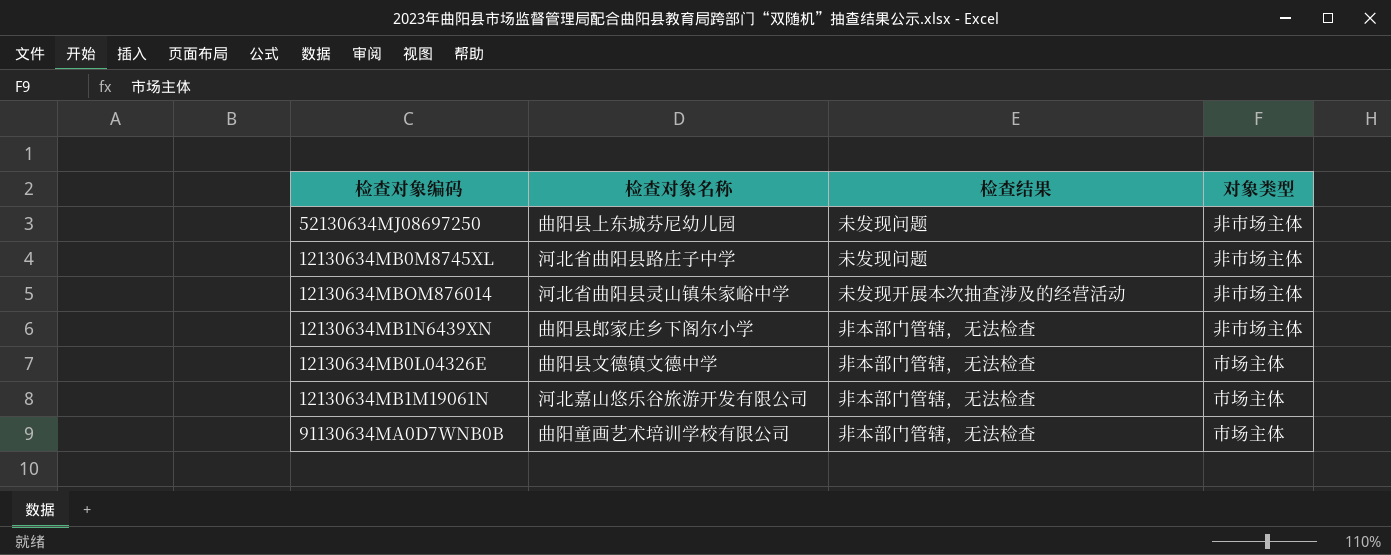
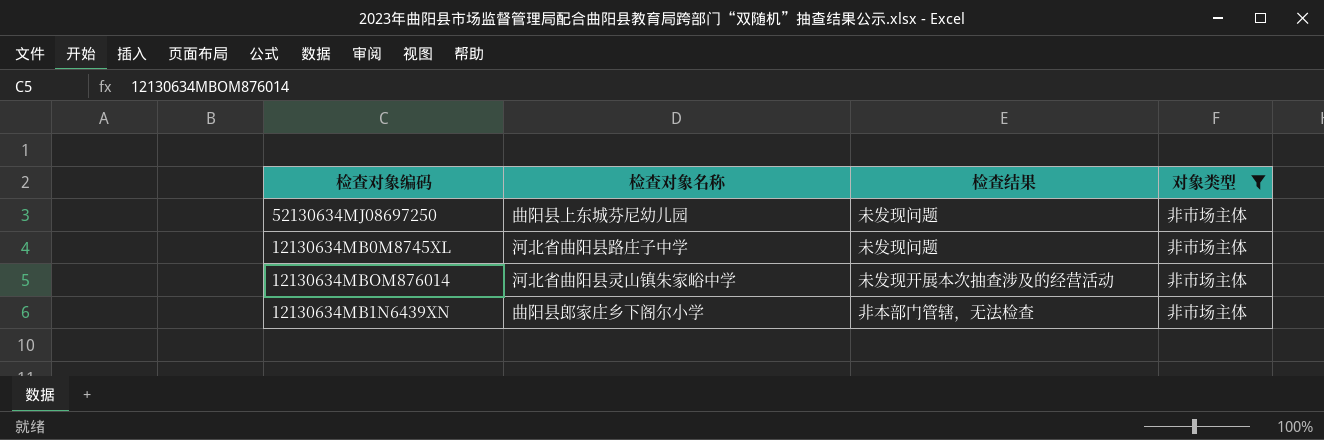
filter: none -> 对象类型 = 非市场主体

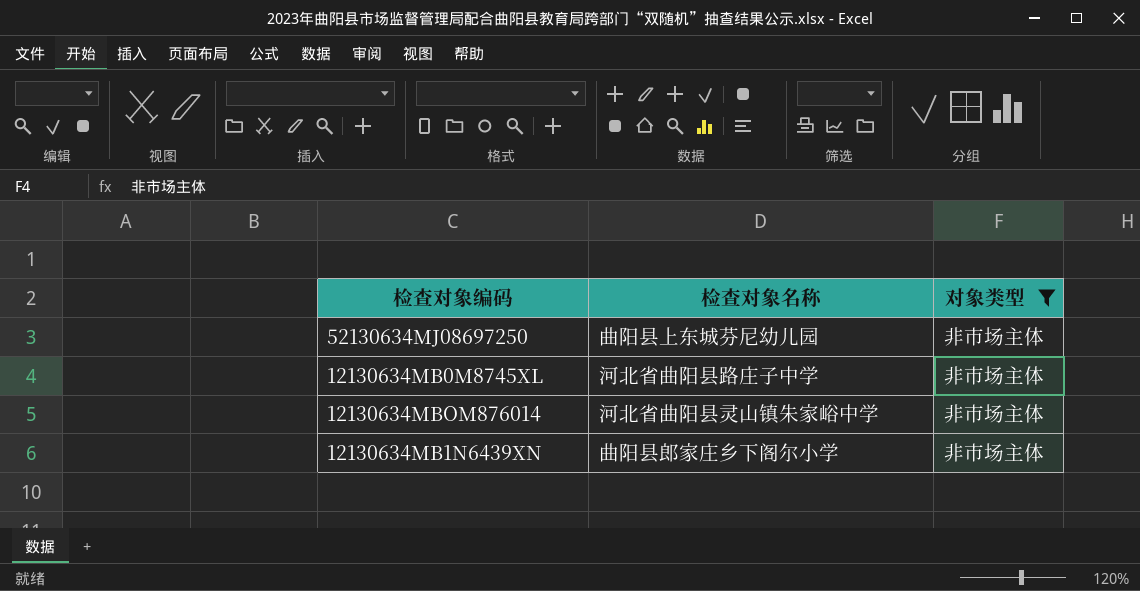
column 检查结果 | position: 3 -> none

